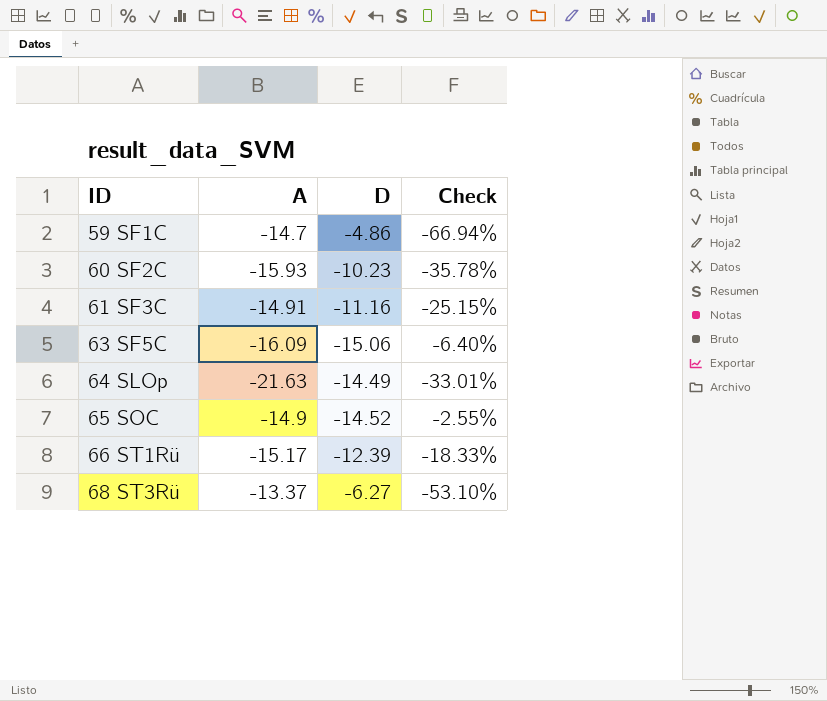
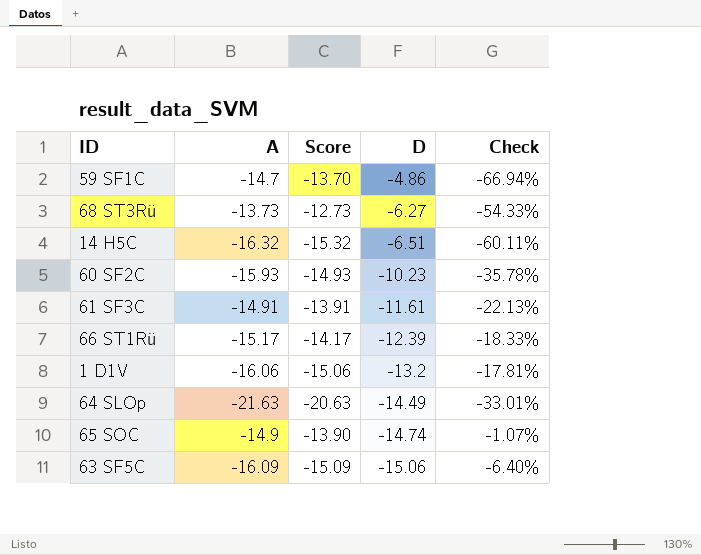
row order: ID ascending -> D descending
column Score | formula: none -> [A] + 1
68 ST3Rü | A: -13.37 -> -13.73
68 ST3Rü | Check: -53.10% -> -54.33%
row 14 H5C: none -> -16.32 | -15.32 | -6.51 | -60.11%
61 SF3C | D: -11.16 -> -11.61
61 SF3C | Check: -25.15% -> -22.13%
row 1 D1V: none -> -16.06 | -15.06 | -13.2 | -17.81%
65 SOC | D: -14.52 -> -14.74
65 SOC | Check: -2.55% -> -1.07%

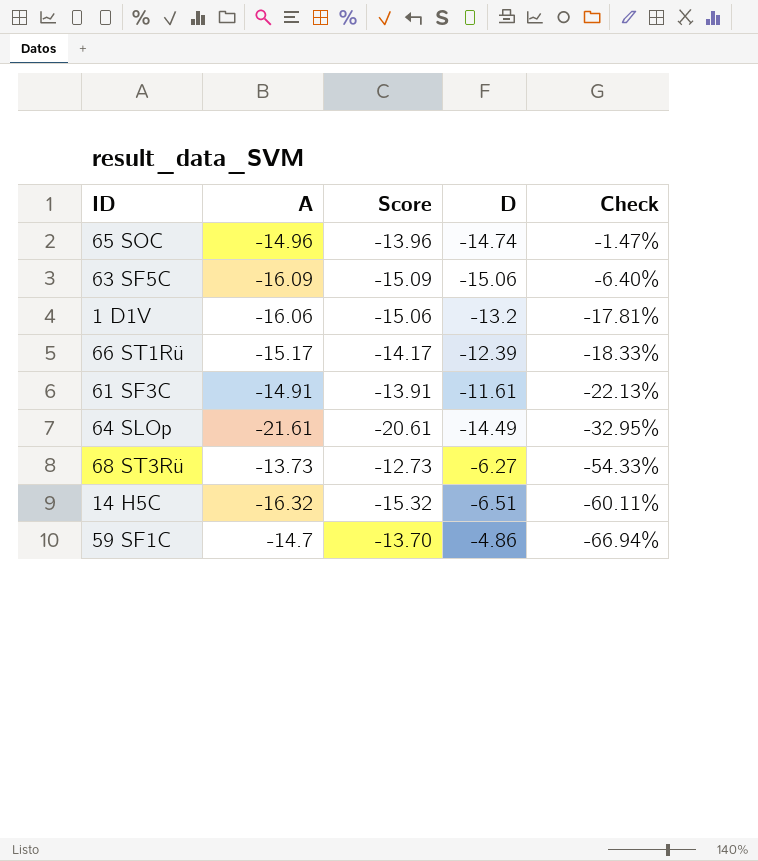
row order: D descending -> Check descending
row 60 SF2C: -15.93 | -14.93 | -10.23 | -35.78% -> none
65 SOC | A: -14.9 -> -14.96
65 SOC | Score: -13.90 -> -13.96
65 SOC | Check: -1.07% -> -1.47%
64 SLOp | A: -21.63 -> -21.61
64 SLOp | Score: -20.63 -> -20.61
64 SLOp | Check: -33.01% -> -32.95%

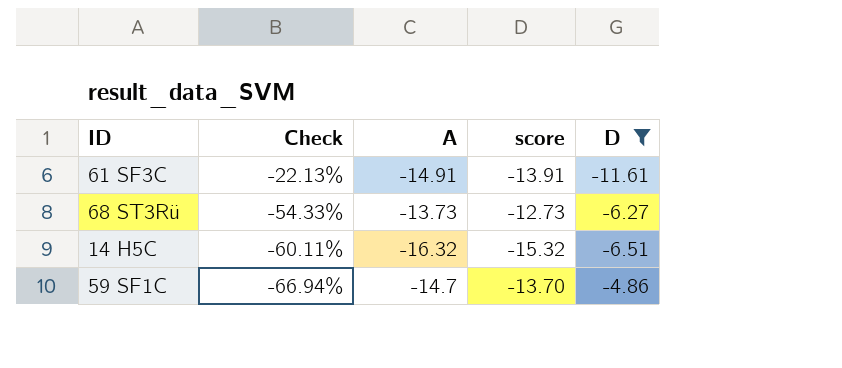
filter: none -> D >= -11.61
column Check | position: 5 -> 2
column name: Score -> score

